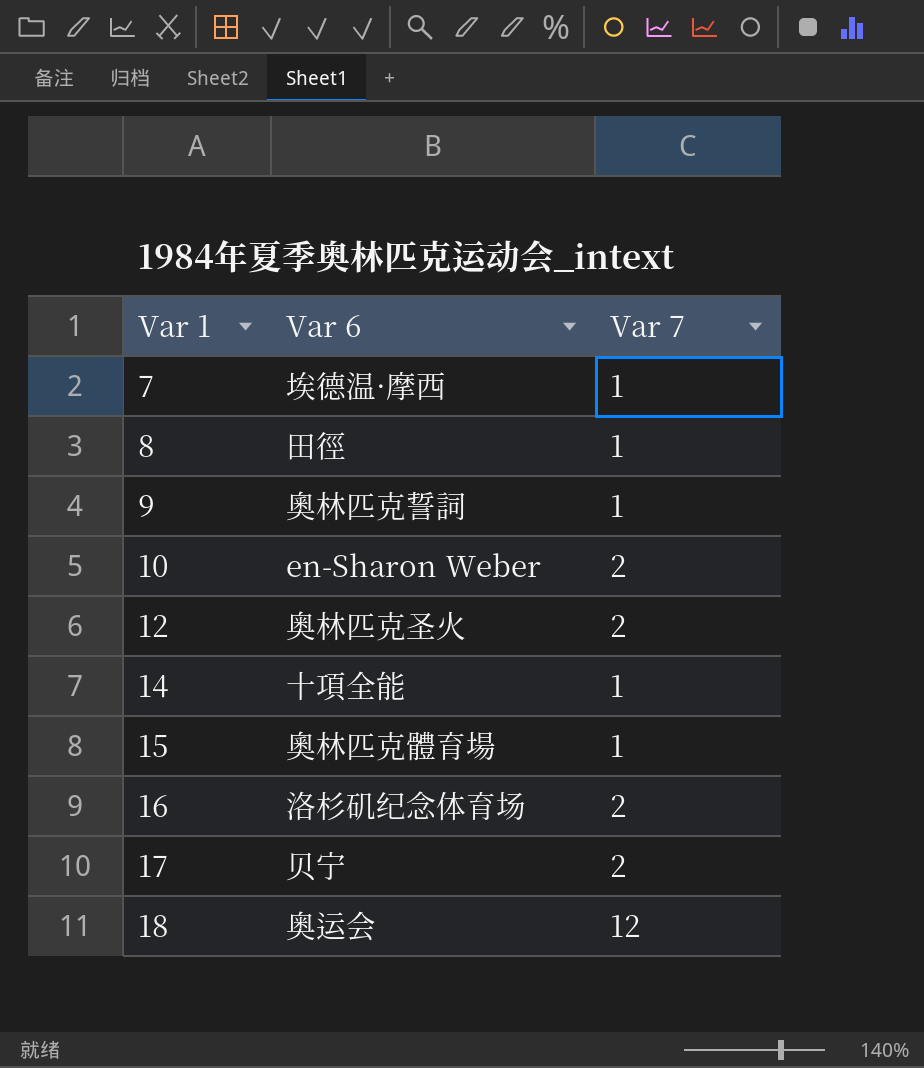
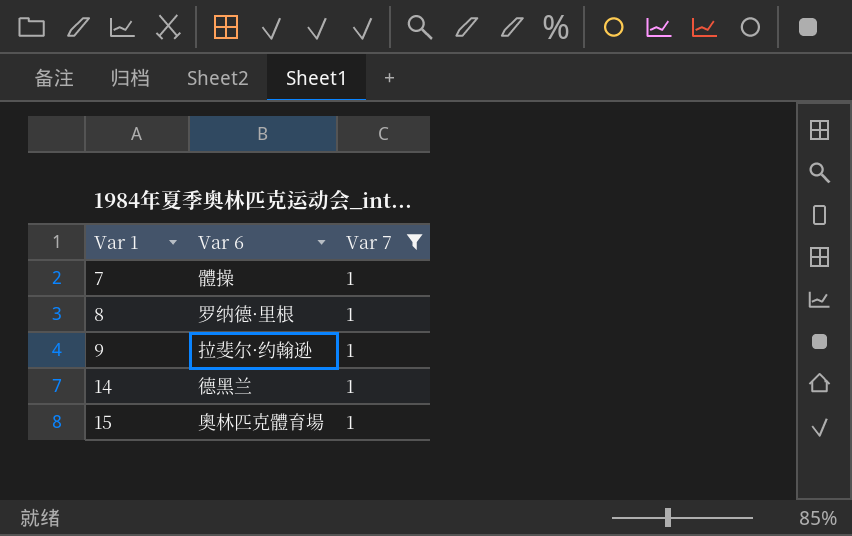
filter: none -> Var 7 = 1
7 | Var 6: 埃德温·摩西 -> 體操
8 | Var 6: 田徑 -> 罗纳德·里根
9 | Var 6: 奧林匹克誓詞 -> 拉斐尔·约翰逊
14 | Var 6: 十項全能 -> 德黑兰

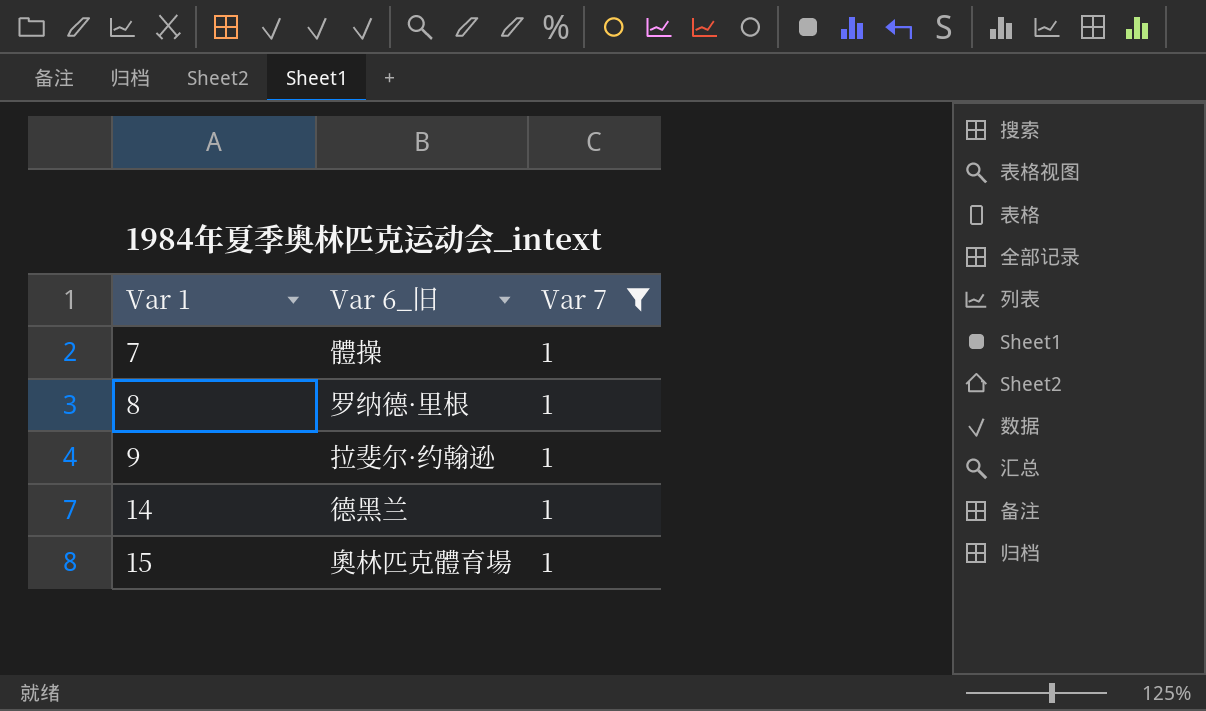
column name: Var 6 -> Var 6_旧

